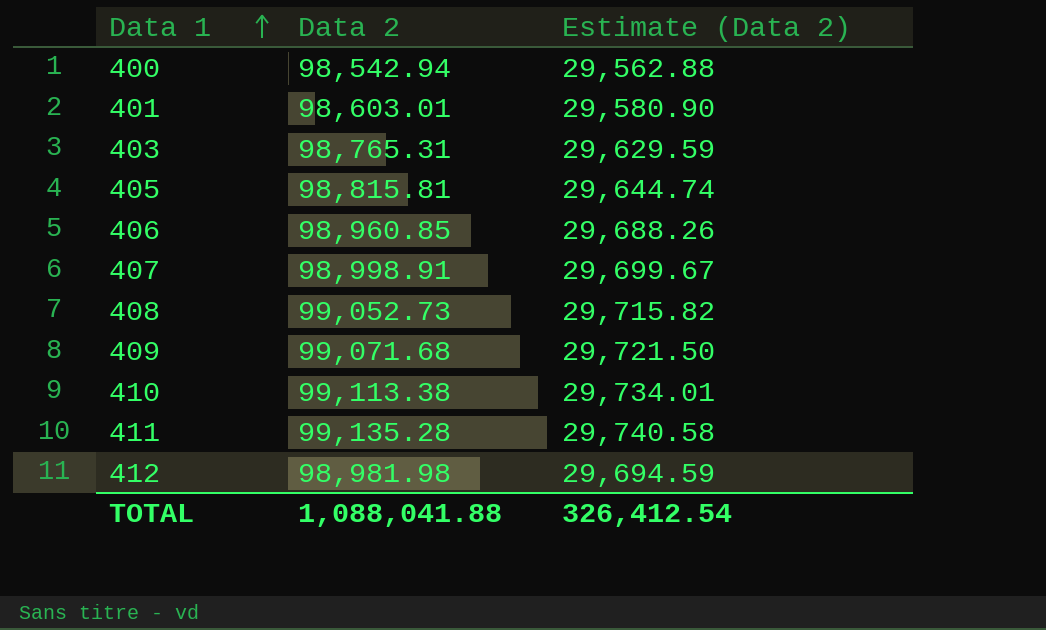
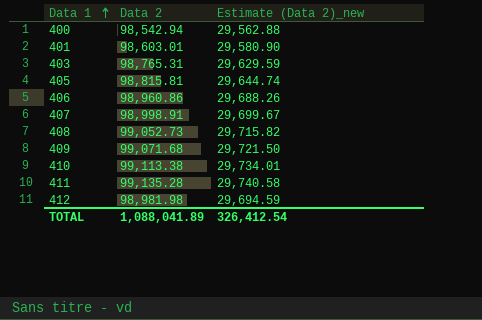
column name: Estimate (Data 2) -> Estimate (Data 2)_new
406 | Data 2: 98,960.85 -> 98,960.86
TOTAL | Data 2: 1,088,041.88 -> 1,088,041.89

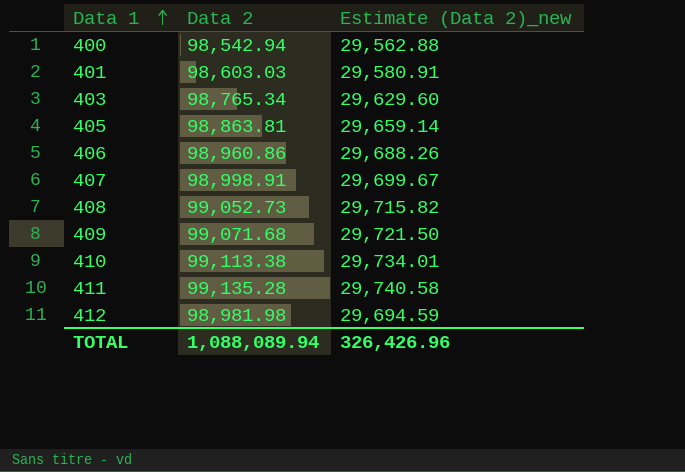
401 | Data 2: 98,603.01 -> 98,603.03
401 | Estimate (Data 2)_new: 29,580.90 -> 29,580.91
403 | Data 2: 98,765.31 -> 98,765.34
403 | Estimate (Data 2)_new: 29,629.59 -> 29,629.60
405 | Data 2: 98,815.81 -> 98,863.81
405 | Estimate (Data 2)_new: 29,644.74 -> 29,659.14
TOTAL | Data 2: 1,088,041.89 -> 1,088,089.94
TOTAL | Estimate (Data 2)_new: 326,412.54 -> 326,426.96

